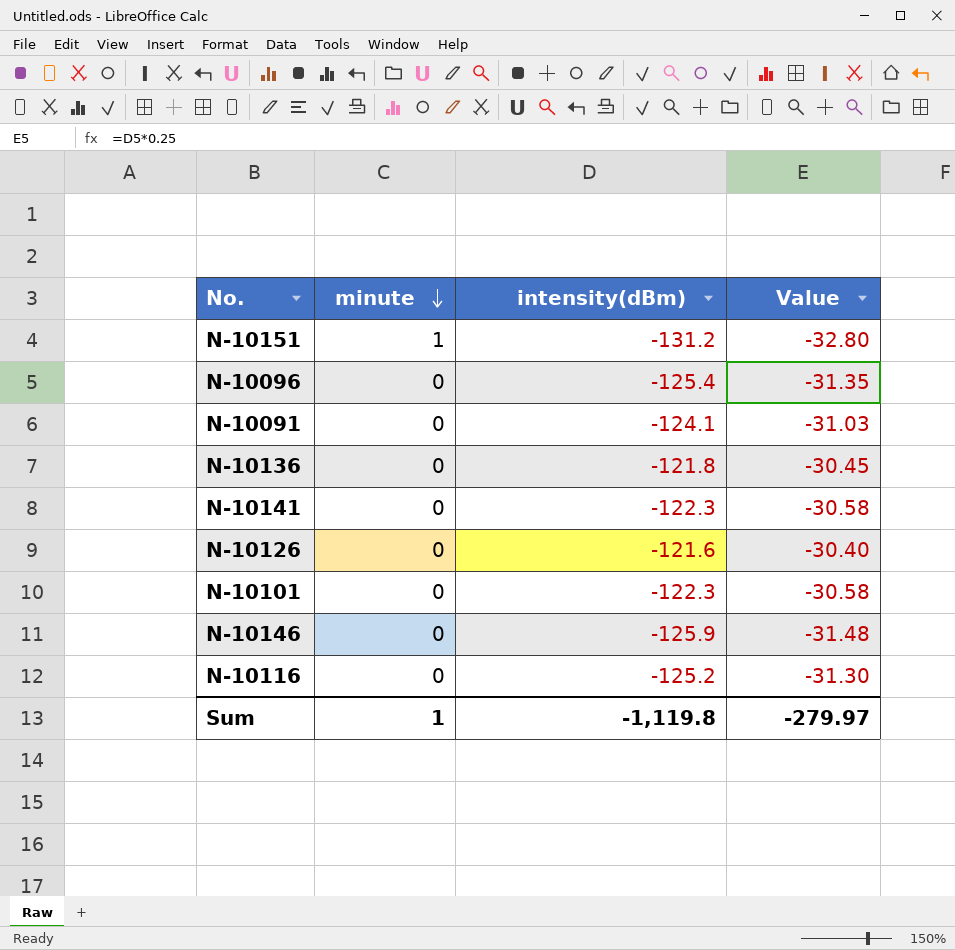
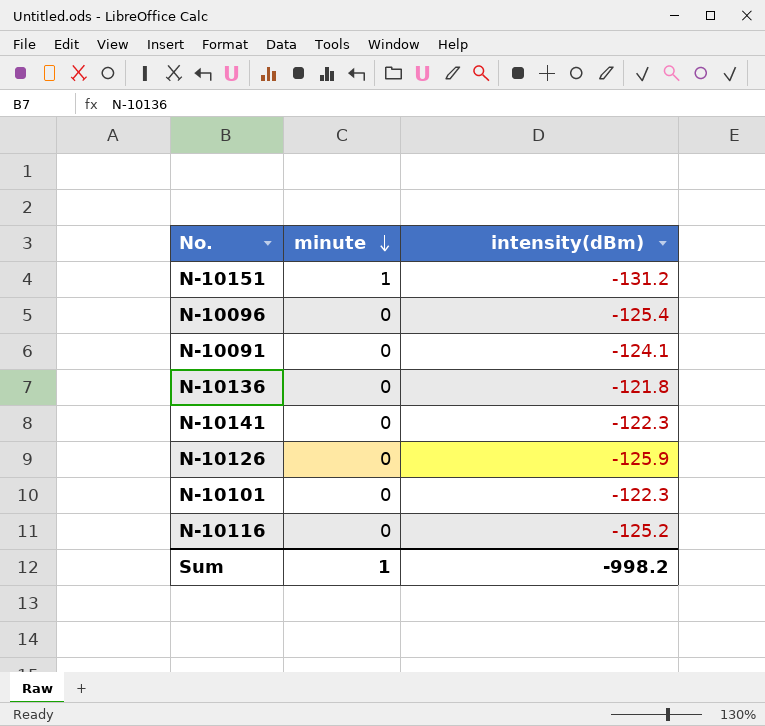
column Value | formula: [intensity(dBm)] * 0.25 -> none
row N-10146: 0 | -125.9 | -31.48 -> none
N-10126 | intensity(dBm): -121.6 -> -125.9
Sum | intensity(dBm): -1,119.8 -> -998.2

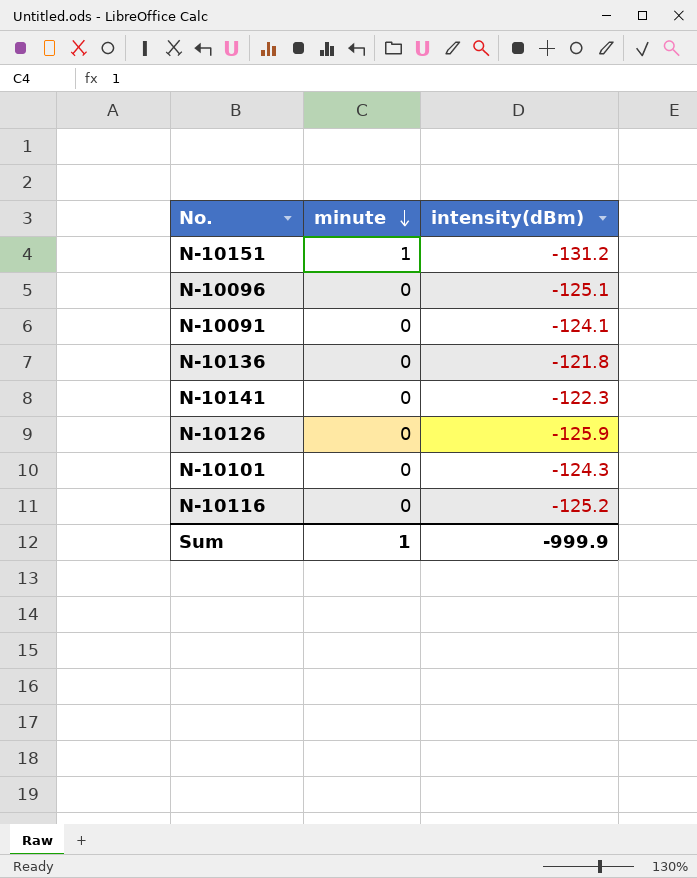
N-10096 | intensity(dBm): -125.4 -> -125.1
N-10101 | intensity(dBm): -122.3 -> -124.3
Sum | intensity(dBm): -998.2 -> -999.9

